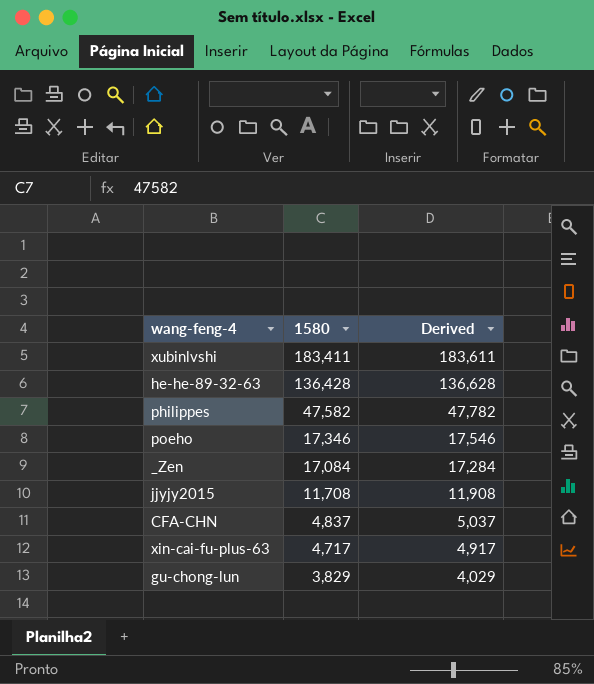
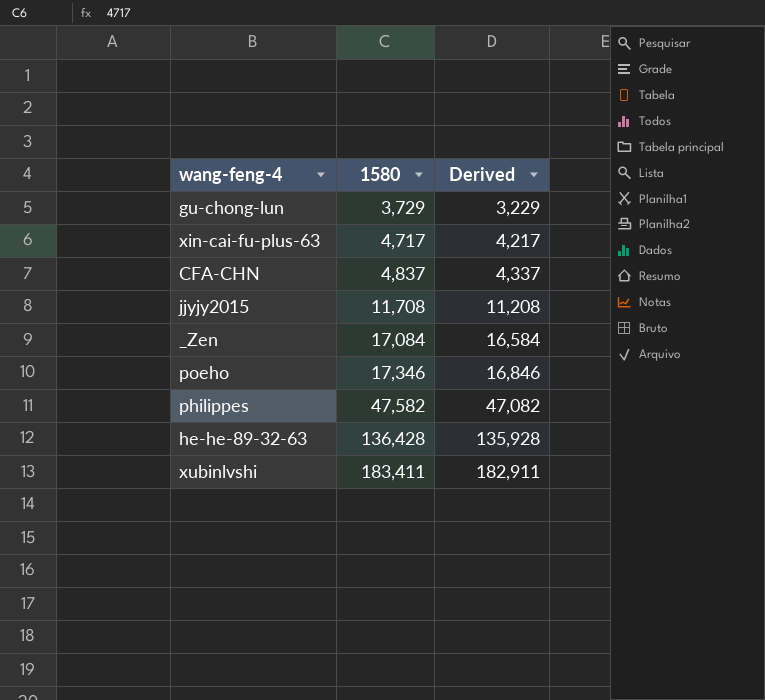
row order: 1580 descending -> 1580 ascending
column Derived | formula: [1580] + 200 -> [1580] - 500
gu-chong-lun | 1580: 3,829 -> 3,729

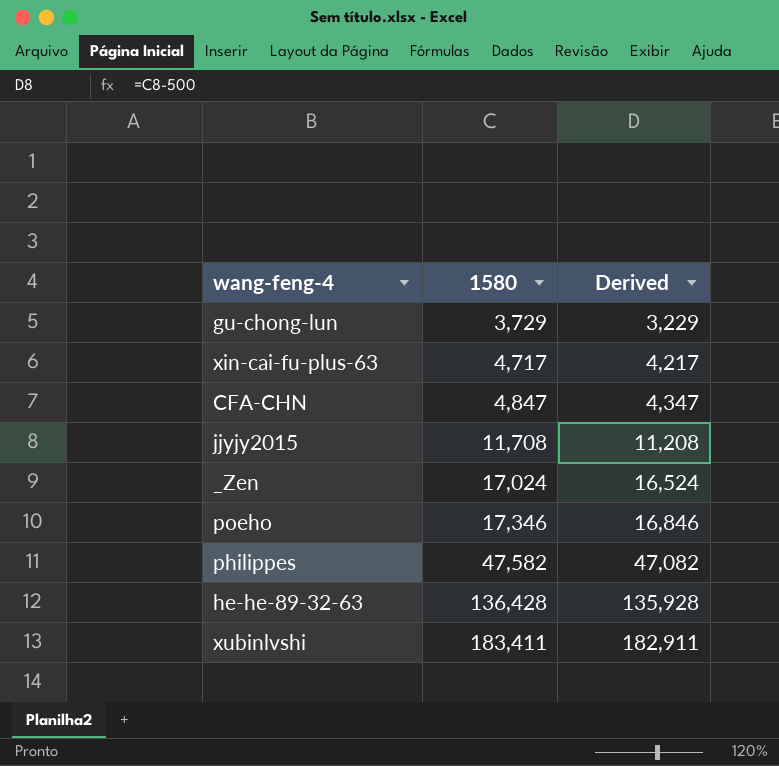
CFA-CHN | 1580: 4,837 -> 4,847
CFA-CHN | Derived: 4,337 -> 4,347
_Zen | 1580: 17,084 -> 17,024
_Zen | Derived: 16,584 -> 16,524

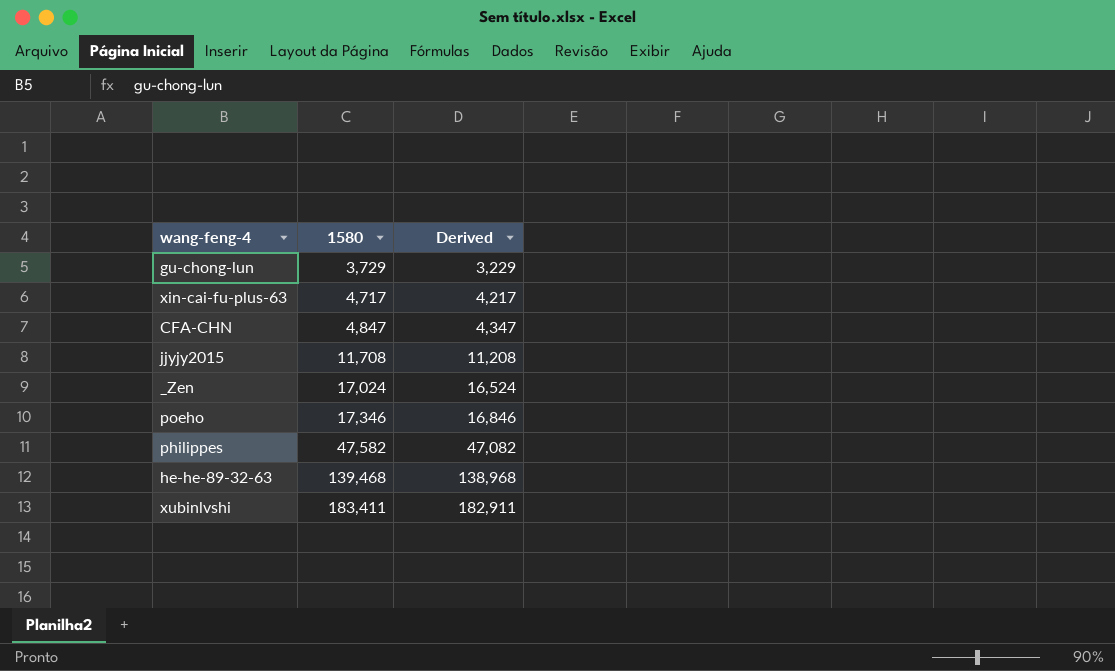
he-he-89-32-63 | 1580: 136,428 -> 139,468
he-he-89-32-63 | Derived: 135,928 -> 138,968

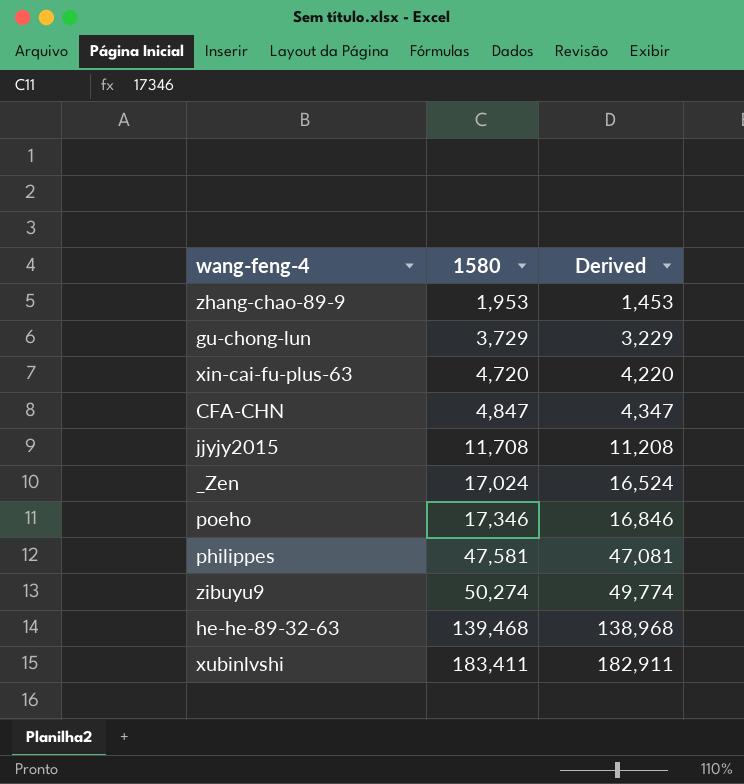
row zhang-chao-89-9: none -> 1,953 | 1,453
xin-cai-fu-plus-63 | 1580: 4,717 -> 4,720
xin-cai-fu-plus-63 | Derived: 4,217 -> 4,220
philippes | 1580: 47,582 -> 47,581
philippes | Derived: 47,082 -> 47,081
row zibuyu9: none -> 50,274 | 49,774

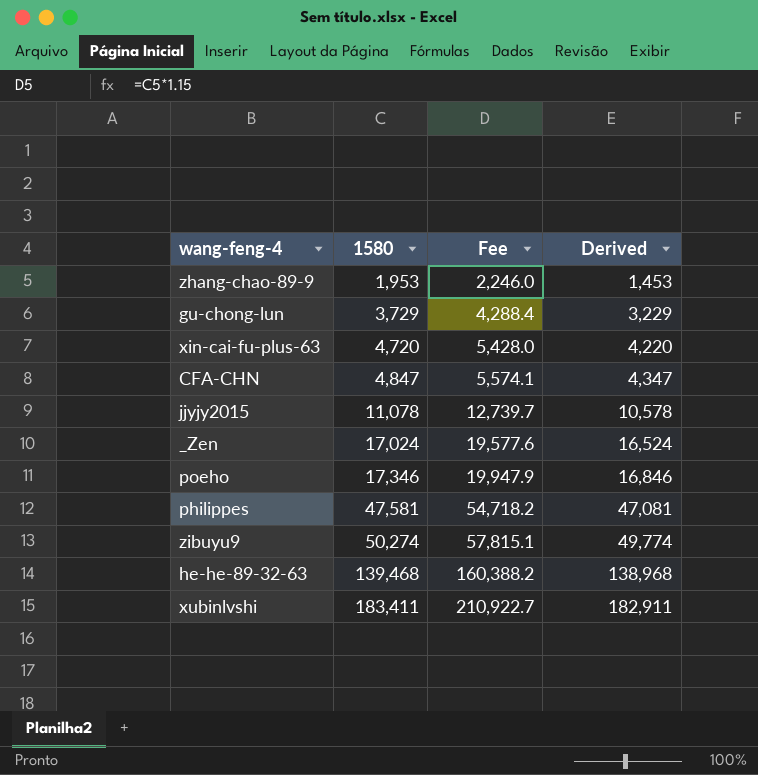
column Fee | formula: none -> [1580] * 1.15
jjyjy2015 | 1580: 11,708 -> 11,078
jjyjy2015 | Derived: 11,208 -> 10,578

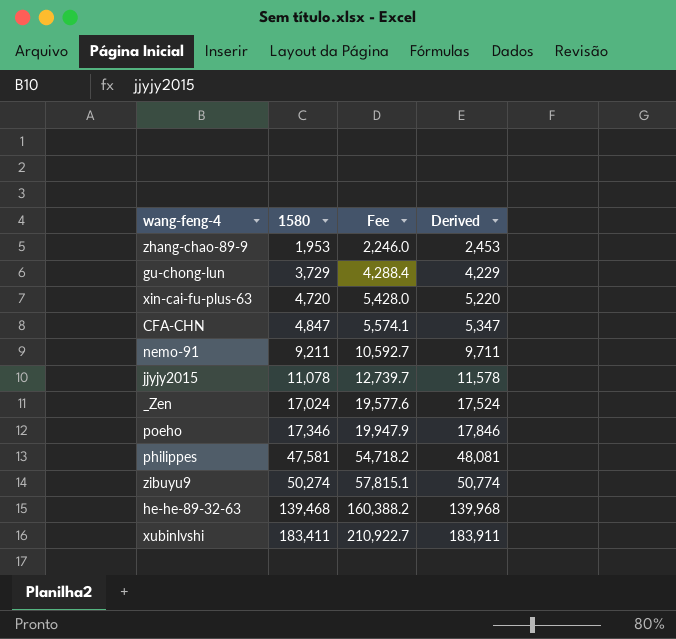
column Derived | formula: [1580] - 500 -> [1580] + 500
row nemo-91: none -> 9,211 | 10,592.7 | 9,711

